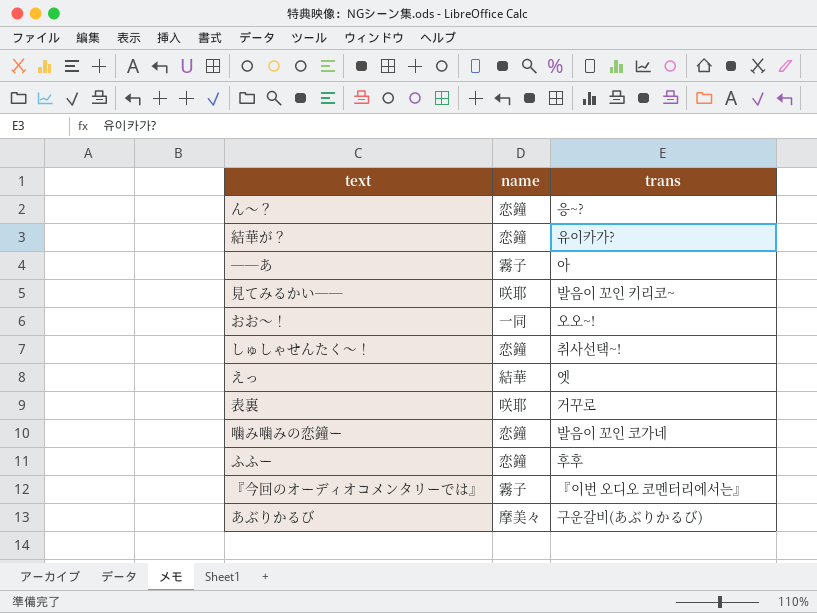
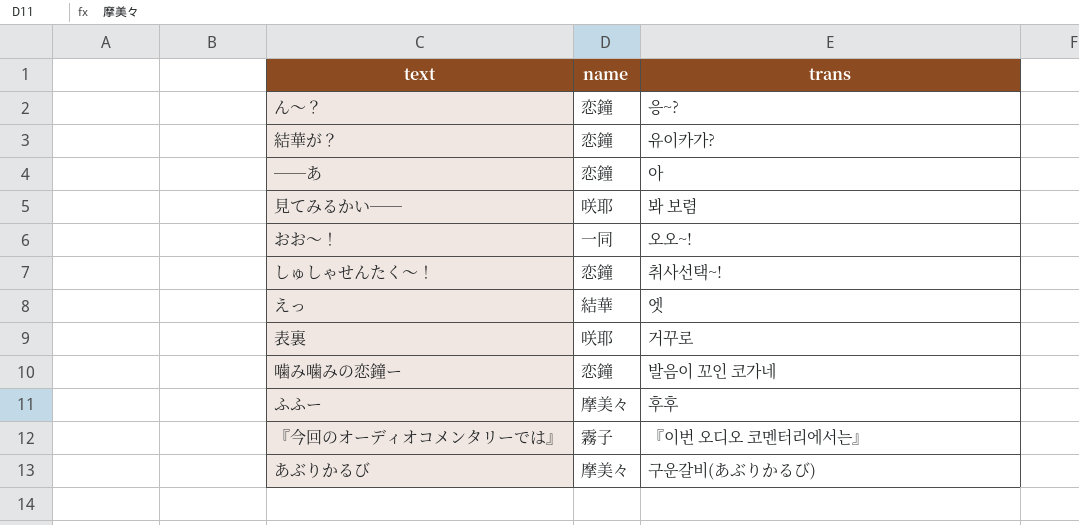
──あ | name: 霧子 -> 恋鐘
見てみるかい── | trans: 발음이 꼬인 키리코~ -> 봐 보렴
ふふー | name: 恋鐘 -> 摩美々

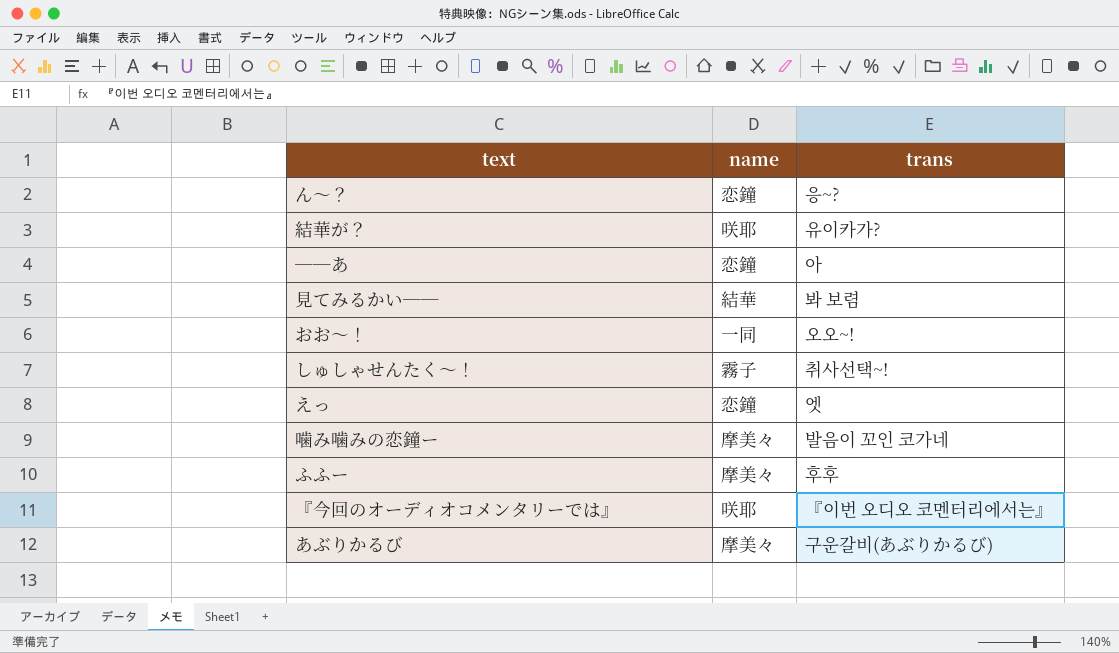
row 表裏: 咲耶 | 거꾸로 -> none
結華が？ | name: 恋鐘 -> 咲耶
見てみるかい── | name: 咲耶 -> 結華
しゅしゃせんたく～！ | name: 恋鐘 -> 霧子
えっ | name: 結華 -> 恋鐘
噛み噛みの恋鐘ー | name: 恋鐘 -> 摩美々
『今回のオーディオコメンタリーでは』 | name: 霧子 -> 咲耶

